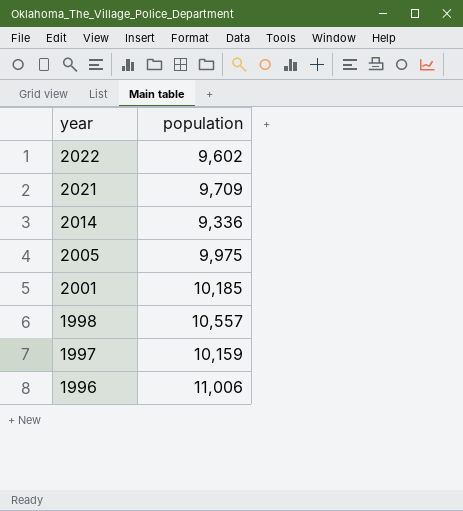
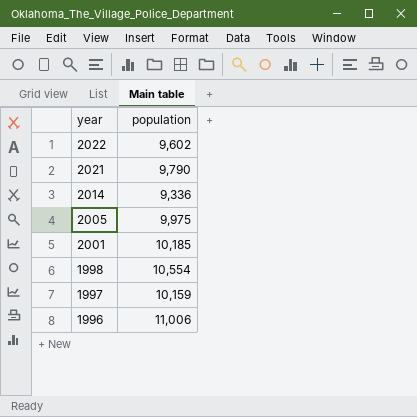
2021 | population: 9,709 -> 9,790
1998 | population: 10,557 -> 10,554

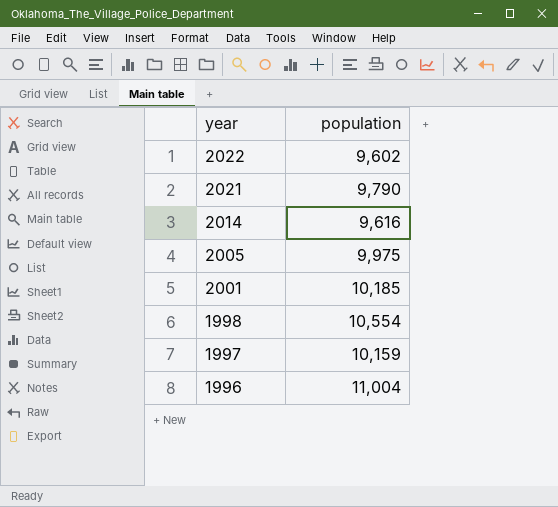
2014 | population: 9,336 -> 9,616
1996 | population: 11,006 -> 11,004

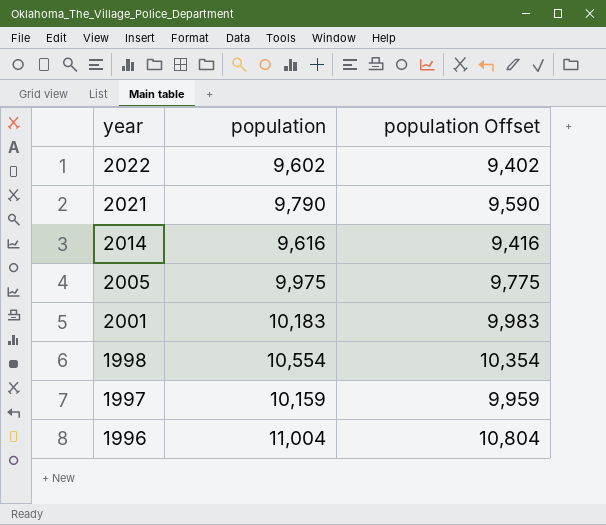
column population Offset | formula: none -> [population] - 200
2001 | population: 10,185 -> 10,183

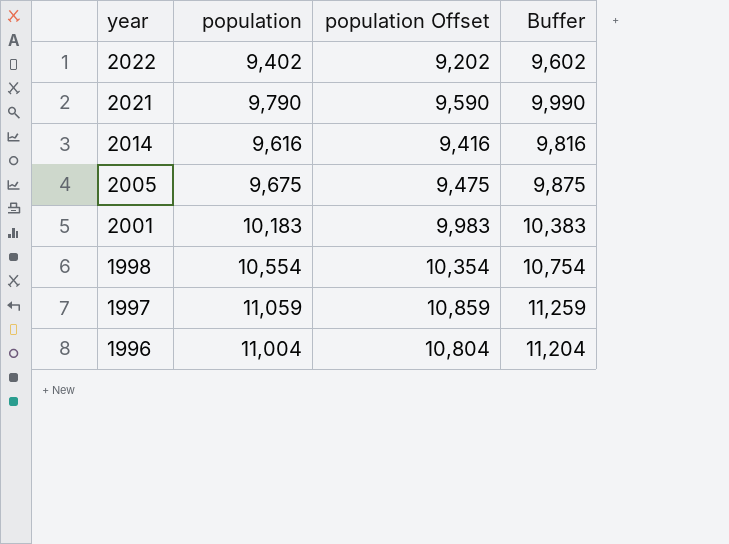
column Buffer | formula: none -> [population] + 200
2022 | population: 9,602 -> 9,402
2022 | population Offset: 9,402 -> 9,202
2005 | population: 9,975 -> 9,675
2005 | population Offset: 9,775 -> 9,475
1997 | population: 10,159 -> 11,059
1997 | population Offset: 9,959 -> 10,859

